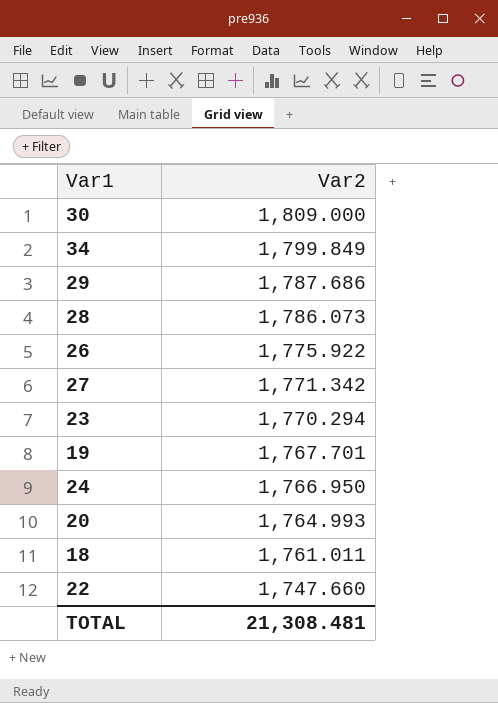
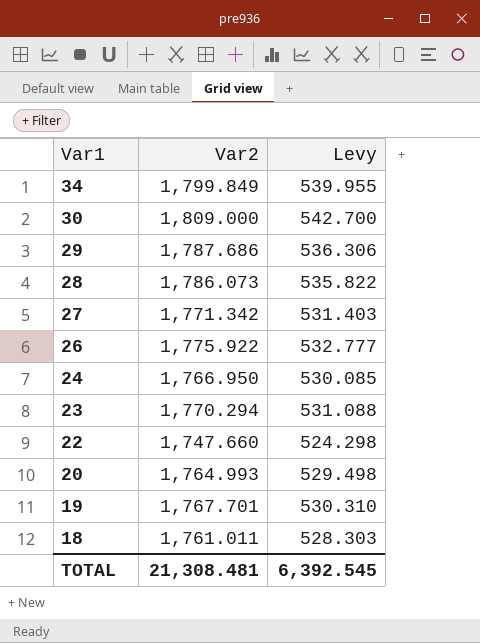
row order: Var2 descending -> Var1 descending
column Levy | formula: none -> [Var2] * 0.3

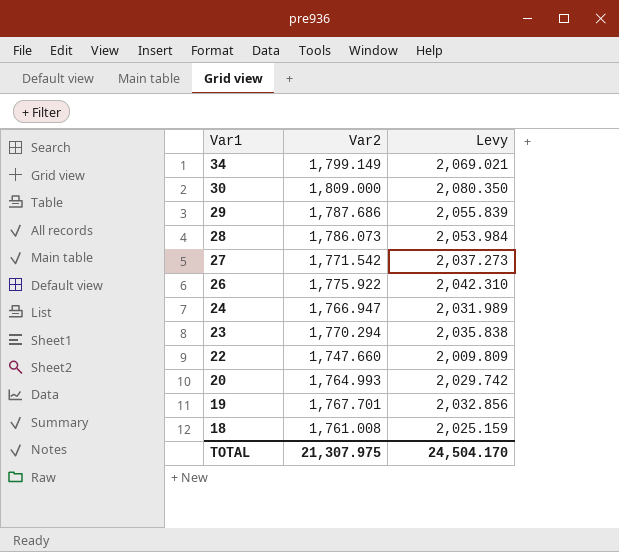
column Levy | formula: [Var2] * 0.3 -> [Var2] * 1.15
34 | Var2: 1,799.849 -> 1,799.149
27 | Var2: 1,771.342 -> 1,771.542
24 | Var2: 1,766.950 -> 1,766.947
18 | Var2: 1,761.011 -> 1,761.008
TOTAL | Var2: 21,308.481 -> 21,307.975
TOTAL | Levy: 6,392.545 -> 24,504.170

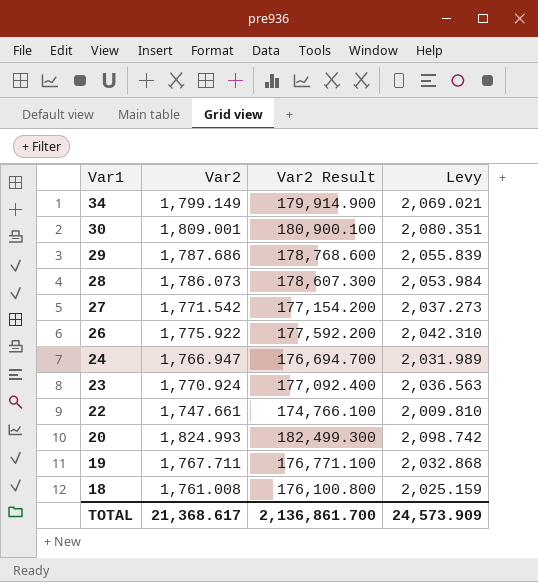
column Var2 Result | formula: none -> [Var2] * 100
30 | Var2: 1,809.000 -> 1,809.001
30 | Levy: 2,080.350 -> 2,080.351
23 | Var2: 1,770.294 -> 1,770.924
23 | Levy: 2,035.838 -> 2,036.563
22 | Var2: 1,747.660 -> 1,747.661
22 | Levy: 2,009.809 -> 2,009.810
20 | Var2: 1,764.993 -> 1,824.993
20 | Levy: 2,029.742 -> 2,098.742
19 | Var2: 1,767.701 -> 1,767.711
19 | Levy: 2,032.856 -> 2,032.868
TOTAL | Var2: 21,307.975 -> 21,368.617
TOTAL | Levy: 24,504.170 -> 24,573.909

